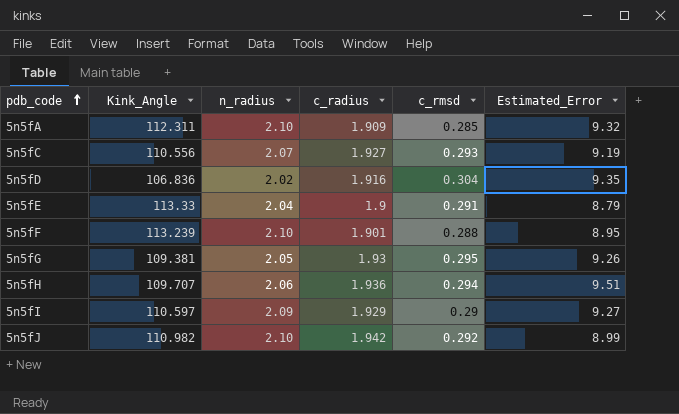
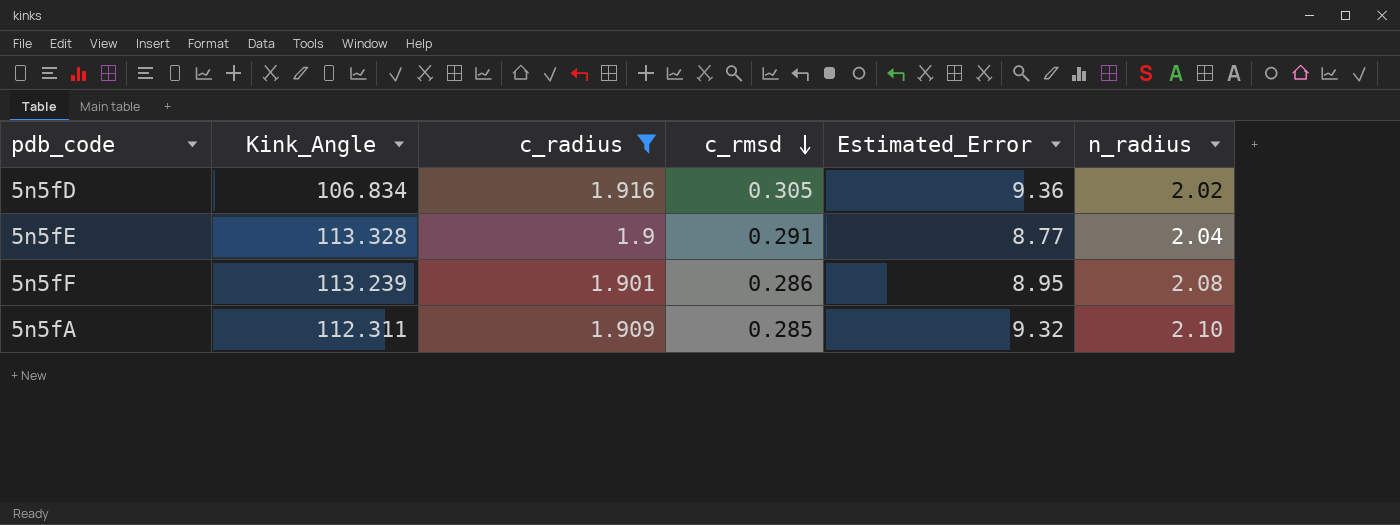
filter: none -> c_radius <= 1.916
row order: pdb_code ascending -> c_rmsd descending
column n_radius | position: 3 -> 6
5n5fD | Kink_Angle: 106.836 -> 106.834
5n5fD | c_rmsd: 0.304 -> 0.305
5n5fD | Estimated_Error: 9.35 -> 9.36
5n5fE | Kink_Angle: 113.33 -> 113.328
5n5fE | Estimated_Error: 8.79 -> 8.77
5n5fF | c_rmsd: 0.288 -> 0.286
5n5fF | n_radius: 2.10 -> 2.08

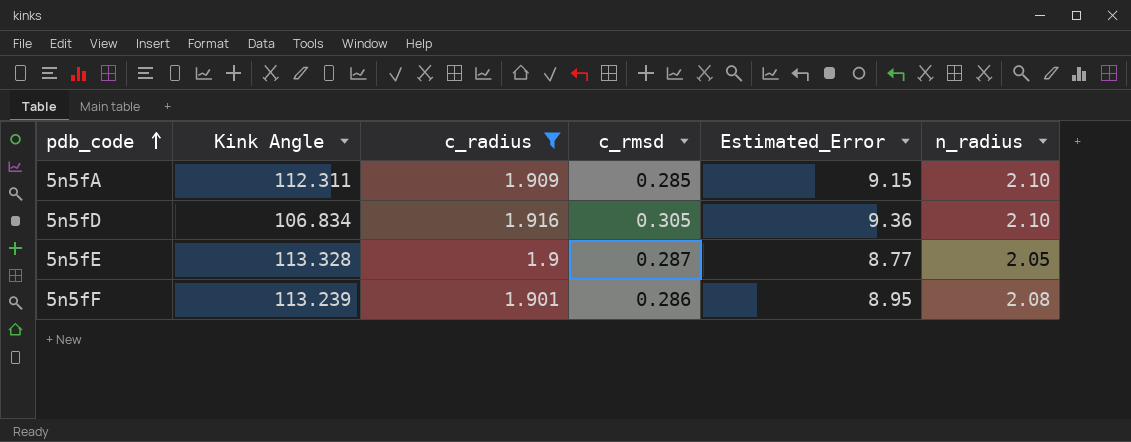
row order: c_rmsd descending -> pdb_code ascending
column name: Kink_Angle -> Kink Angle
5n5fA | Estimated_Error: 9.32 -> 9.15
5n5fD | n_radius: 2.02 -> 2.10
5n5fE | c_rmsd: 0.291 -> 0.287
5n5fE | n_radius: 2.04 -> 2.05

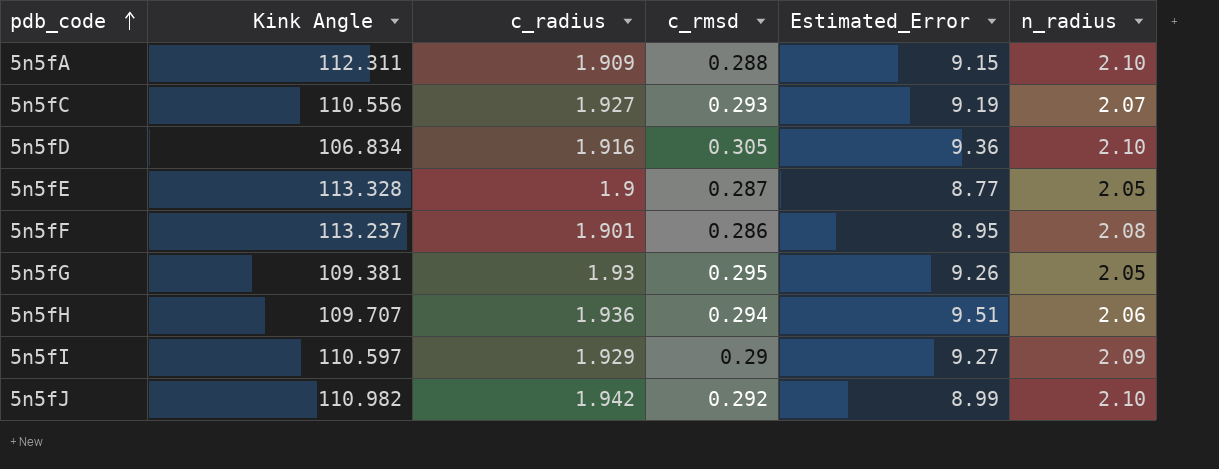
filter: c_radius <= 1.916 -> none
5n5fA | c_rmsd: 0.285 -> 0.288
5n5fF | Kink Angle: 113.239 -> 113.237

